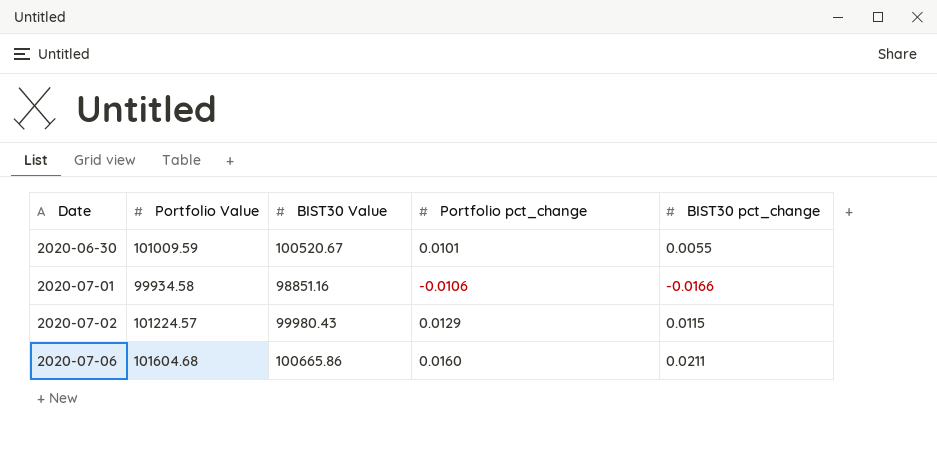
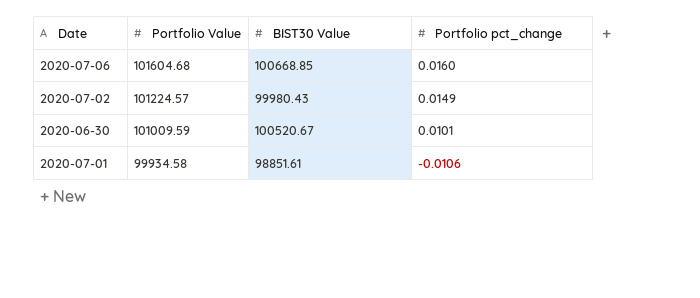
row order: Date ascending -> Portfolio Value descending
column BIST30 pct_change | position: 5 -> none
2020-07-06 | BIST30 Value: 100665.86 -> 100668.85
2020-07-02 | Portfolio pct_change: 0.0129 -> 0.0149
2020-07-01 | BIST30 Value: 98851.16 -> 98851.61

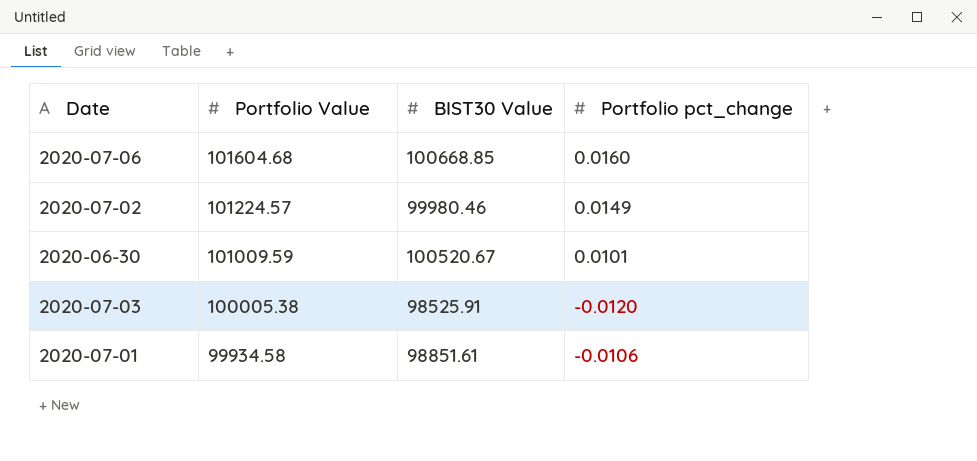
2020-07-02 | BIST30 Value: 99980.43 -> 99980.46
row 2020-07-03: none -> 100005.38 | 98525.91 | -0.0120

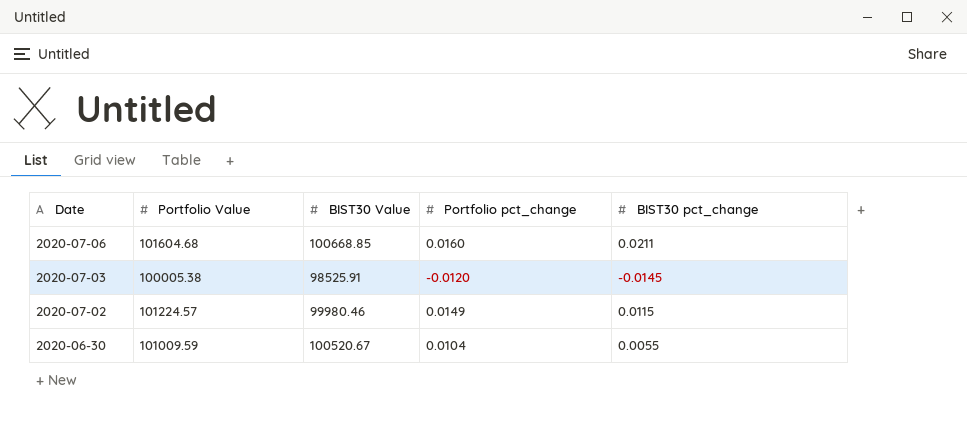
row order: Portfolio Value descending -> Date descending
column BIST30 pct_change | position: none -> 5
row 2020-07-01: 99934.58 | 98851.61 | -0.0106 -> none
2020-06-30 | Portfolio pct_change: 0.0101 -> 0.0104

